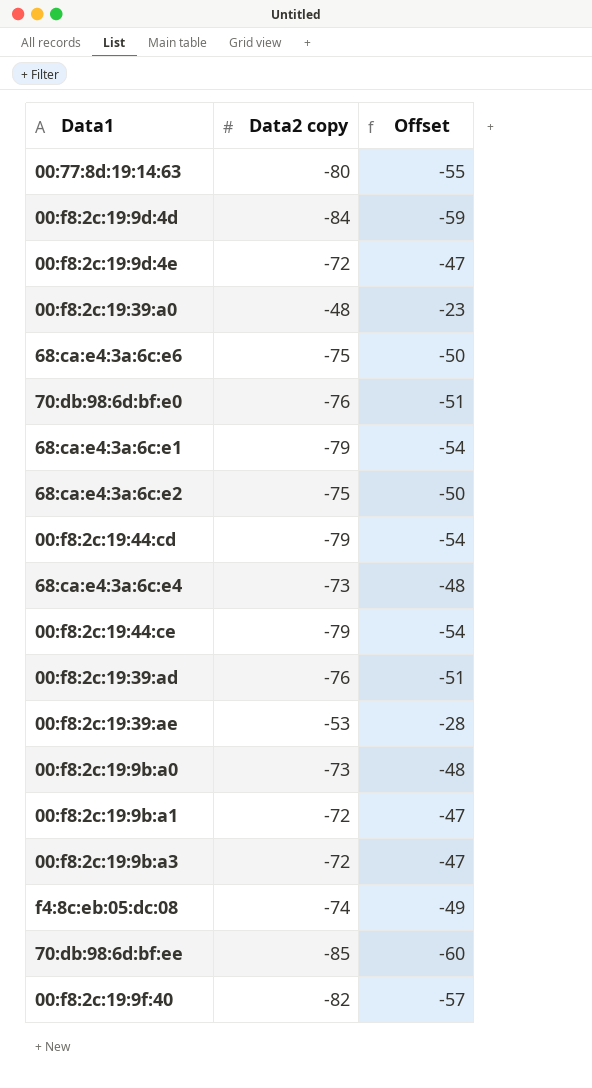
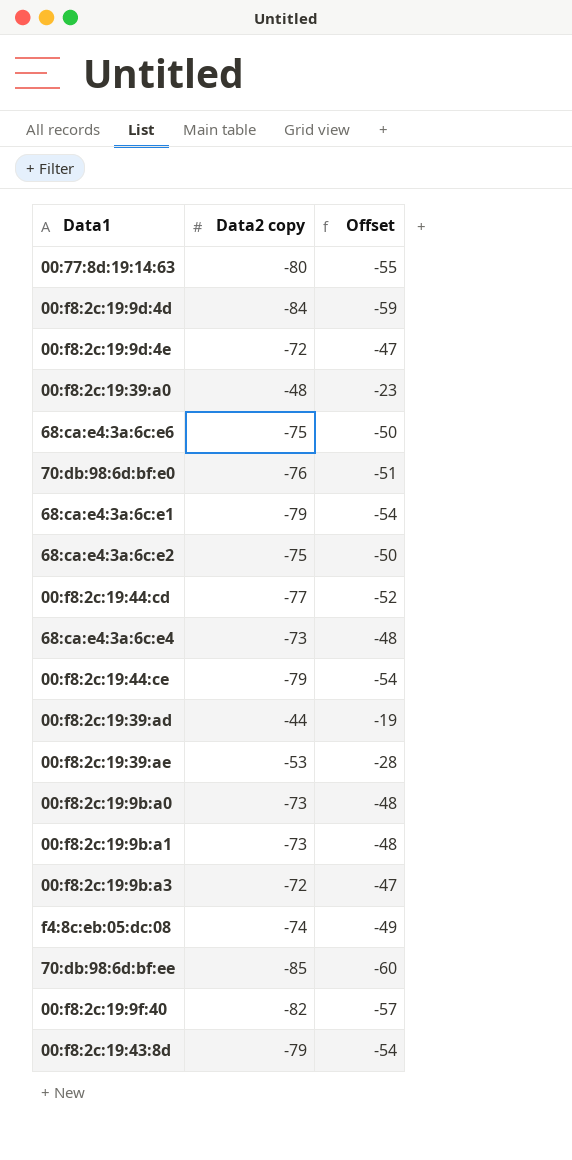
00:f8:2c:19:44:cd | Data2 copy: -79 -> -77
00:f8:2c:19:44:cd | Offset: -54 -> -52
00:f8:2c:19:39:ad | Data2 copy: -76 -> -44
00:f8:2c:19:39:ad | Offset: -51 -> -19
00:f8:2c:19:9b:a1 | Data2 copy: -72 -> -73
00:f8:2c:19:9b:a1 | Offset: -47 -> -48
row 00:f8:2c:19:43:8d: none -> -79 | -54

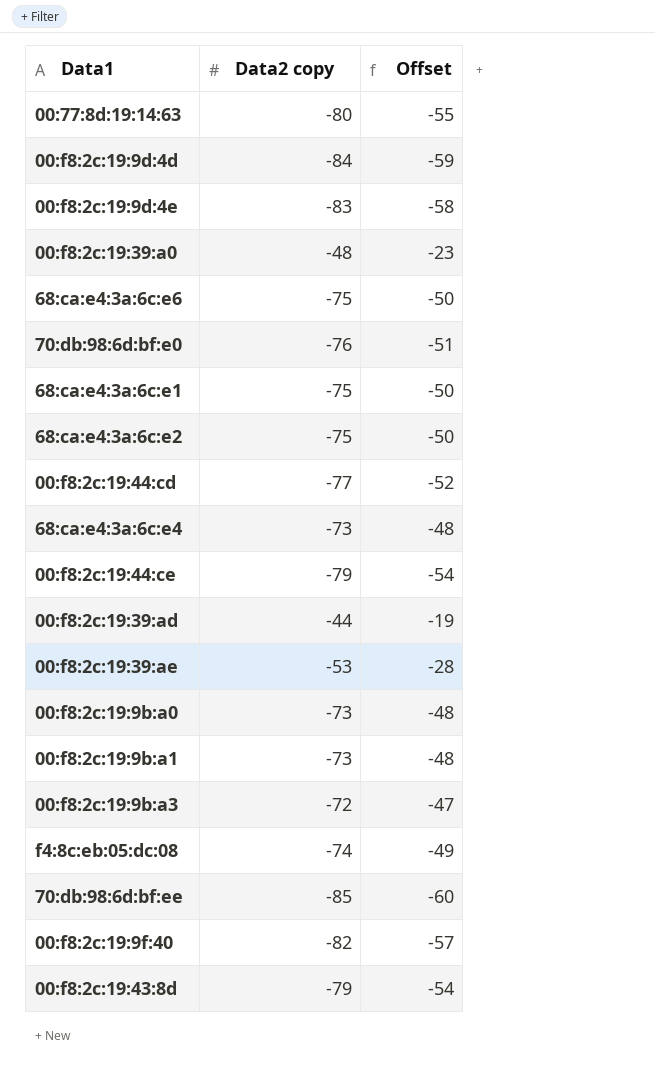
00:f8:2c:19:9d:4e | Data2 copy: -72 -> -83
00:f8:2c:19:9d:4e | Offset: -47 -> -58
68:ca:e4:3a:6c:e1 | Data2 copy: -79 -> -75
68:ca:e4:3a:6c:e1 | Offset: -54 -> -50

